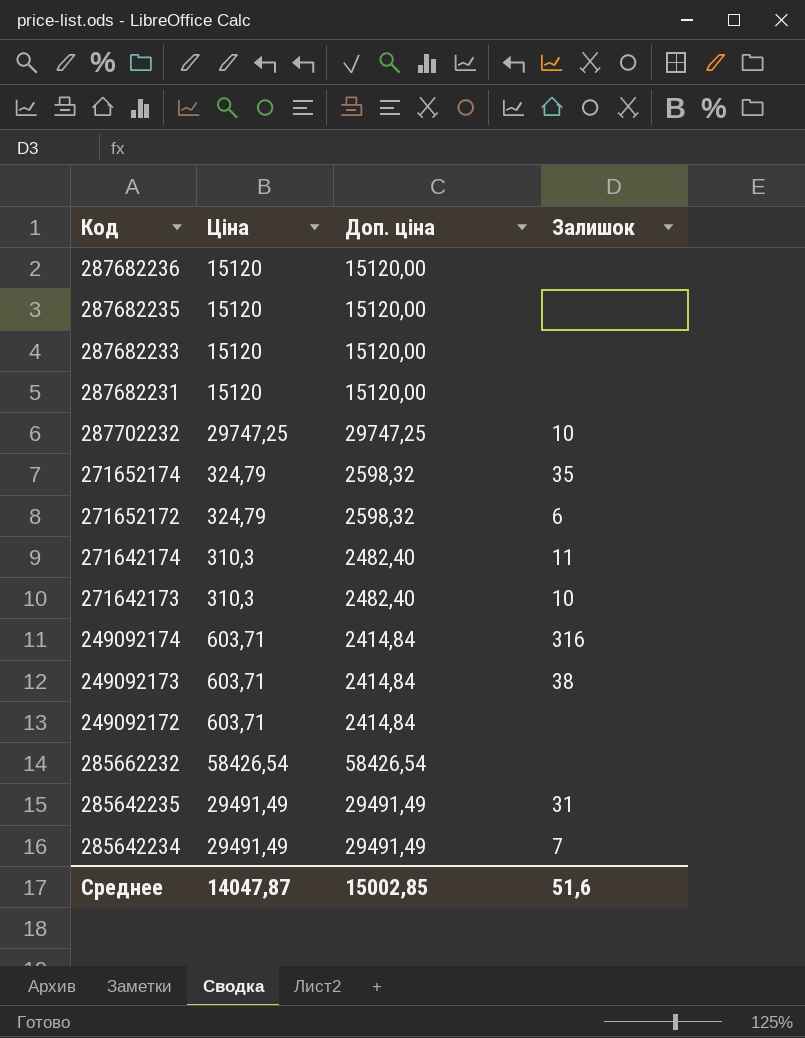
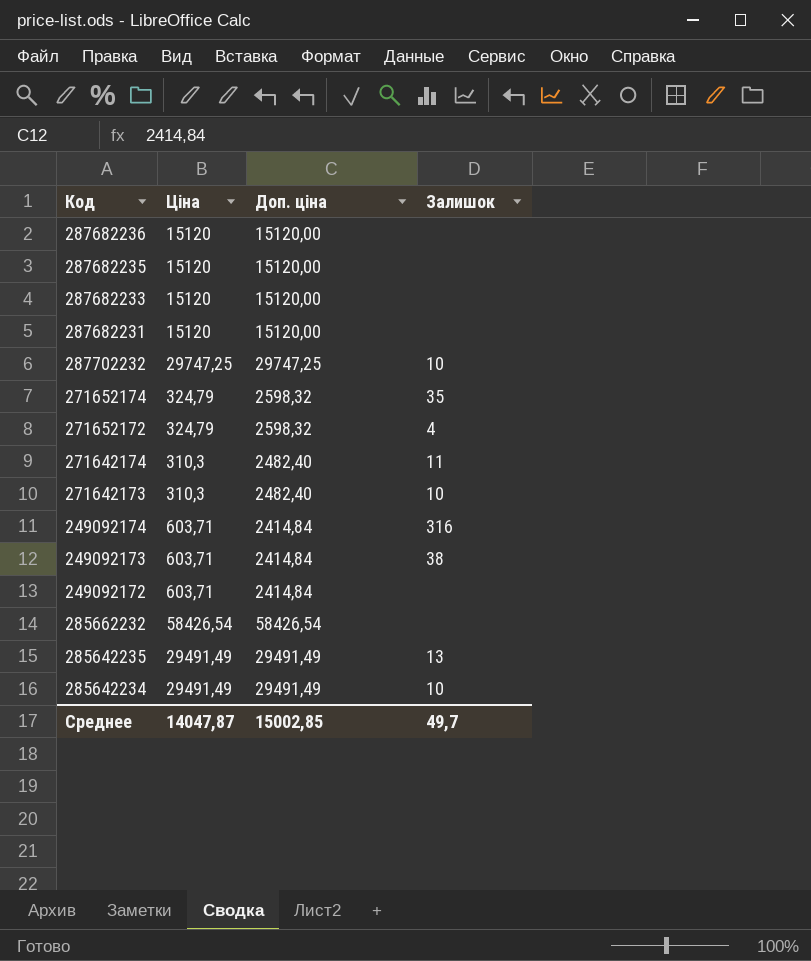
271652172 | Залишок: 6 -> 4
285642235 | Залишок: 31 -> 13
285642234 | Залишок: 7 -> 10
Среднее | Залишок: 51,6 -> 49,7

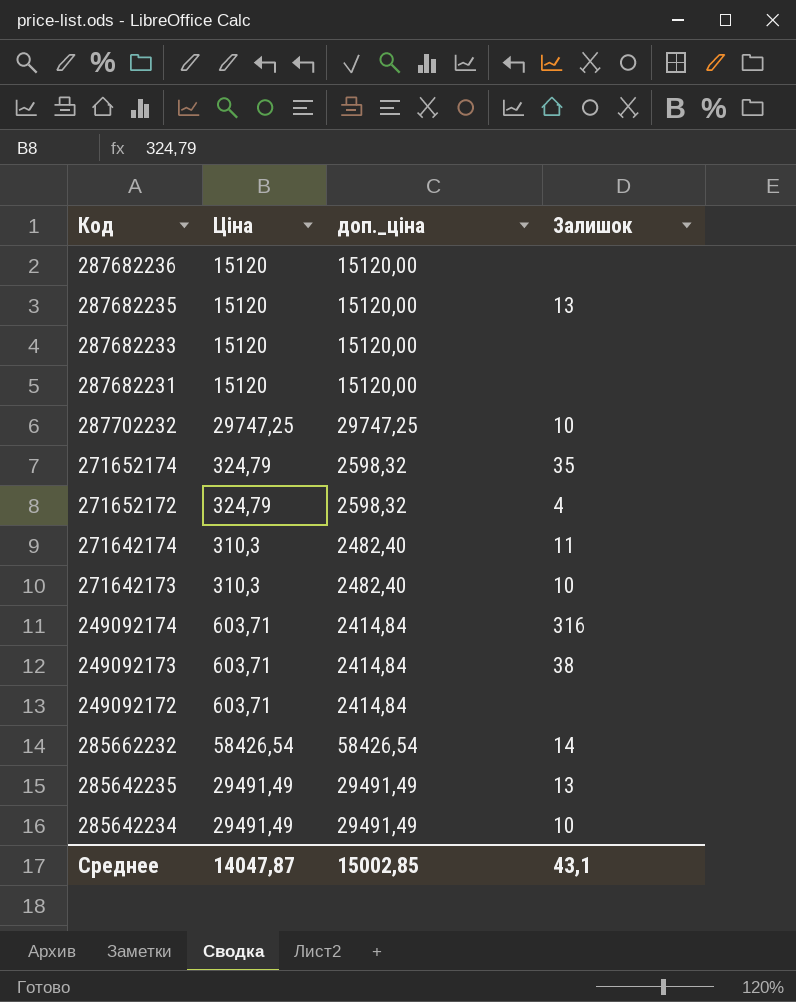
column name: Доп. ціна -> доп._ціна
287682235 | Залишок: none -> 13
285662232 | Залишок: none -> 14
Среднее | Залишок: 49,7 -> 43,1

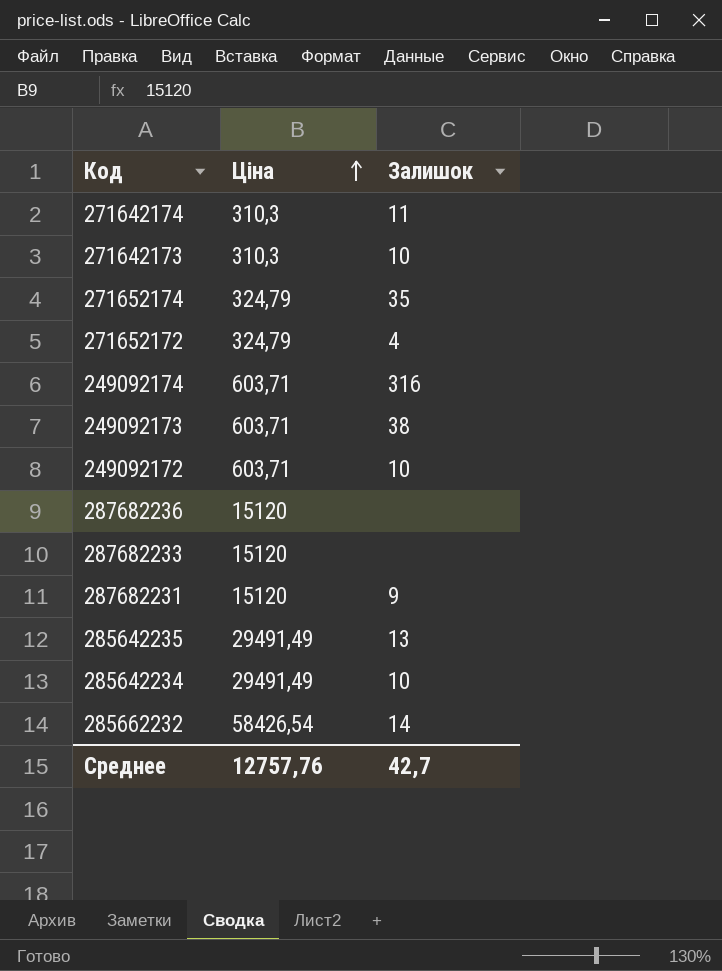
row order: none -> Ціна ascending
column доп._ціна | position: 3 -> none
row 287682235: 15120 | 15120,00 | 13 -> none
row 287702232: 29747,25 | 29747,25 | 10 -> none
249092172 | Залишок: none -> 10
287682231 | Залишок: none -> 9
Среднее | Ціна: 14047,87 -> 12757,76
Среднее | Залишок: 43,1 -> 42,7

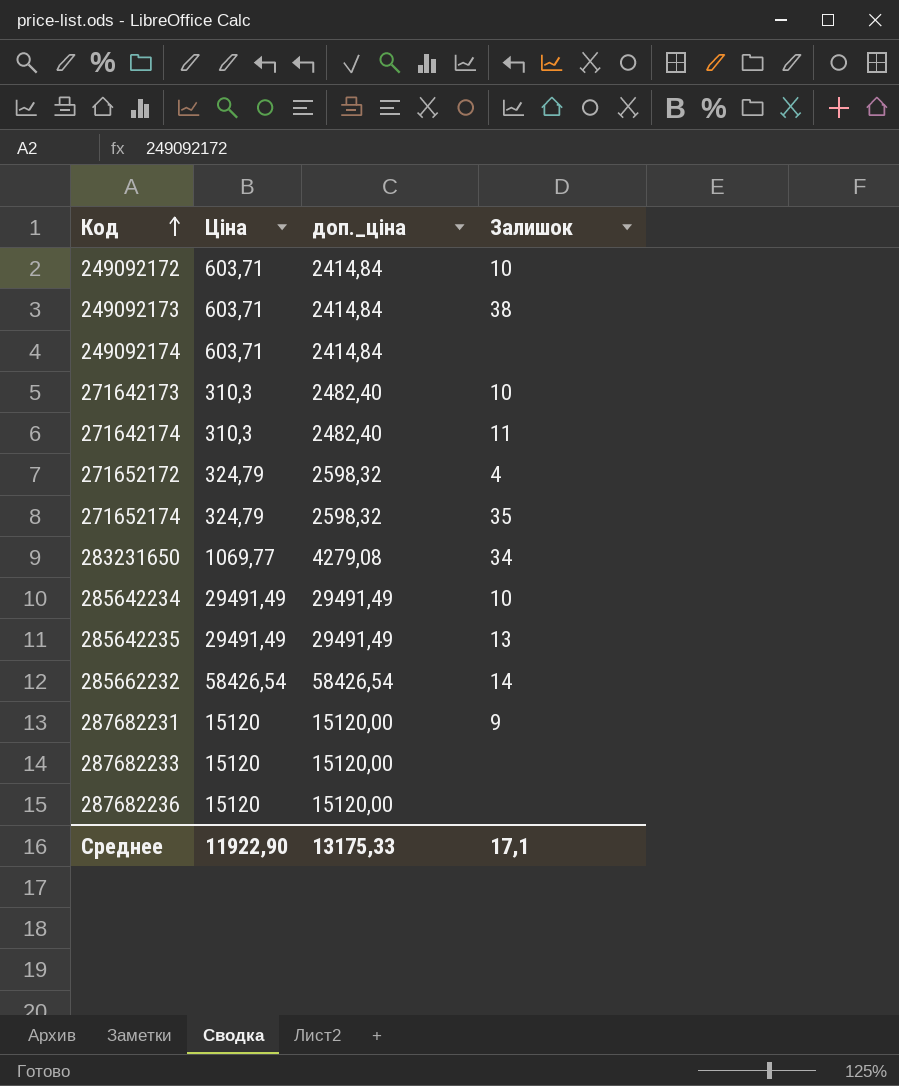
row order: Ціна ascending -> Код ascending
column доп._ціна | position: none -> 3
249092174 | Залишок: 316 -> none
row 283231650: none -> 1069,77 | 4279,08 | 34
Среднее | Ціна: 12757,76 -> 11922,90
Среднее | Залишок: 42,7 -> 17,1

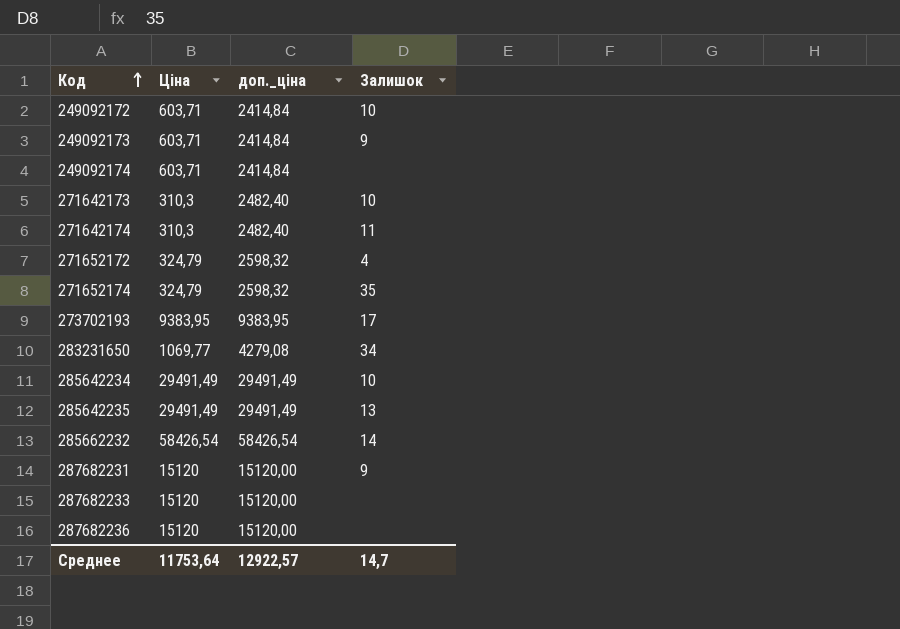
249092173 | Залишок: 38 -> 9
row 273702193: none -> 9383,95 | 9383,95 | 17
Среднее | Ціна: 11922,90 -> 11753,64
Среднее | доп._ціна: 13175,33 -> 12922,57
Среднее | Залишок: 17,1 -> 14,7

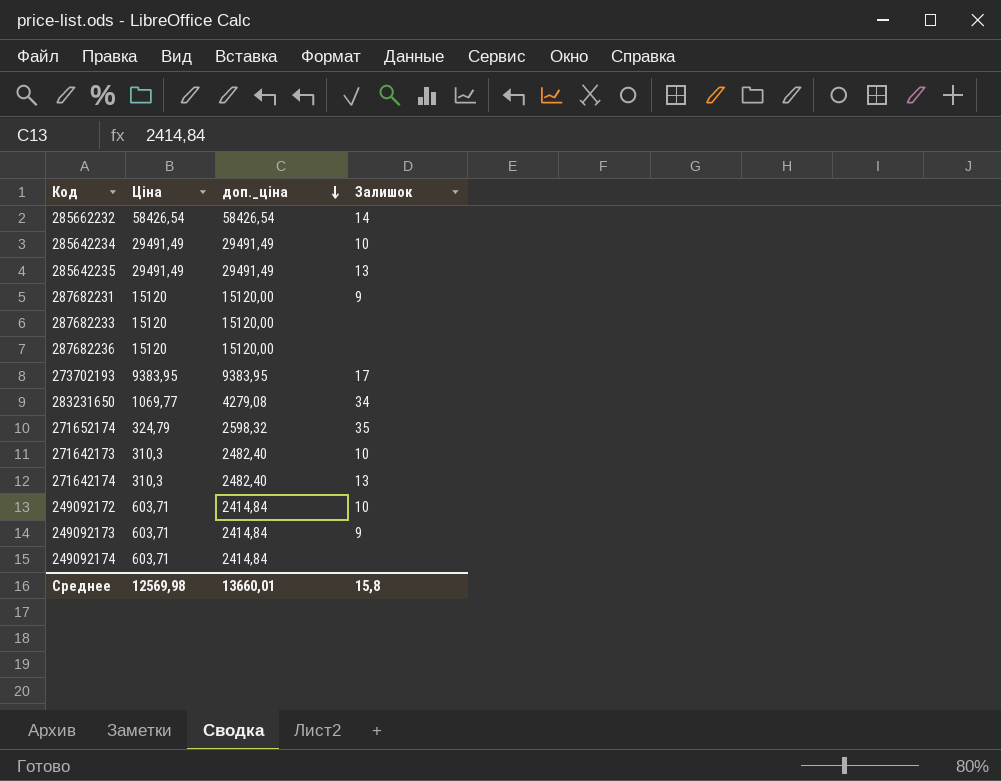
row order: Код ascending -> доп._ціна descending
row 271652172: 324,79 | 2598,32 | 4 -> none
271642174 | Залишок: 11 -> 13
Среднее | Ціна: 11753,64 -> 12569,98
Среднее | доп._ціна: 12922,57 -> 13660,01
Среднее | Залишок: 14,7 -> 15,8

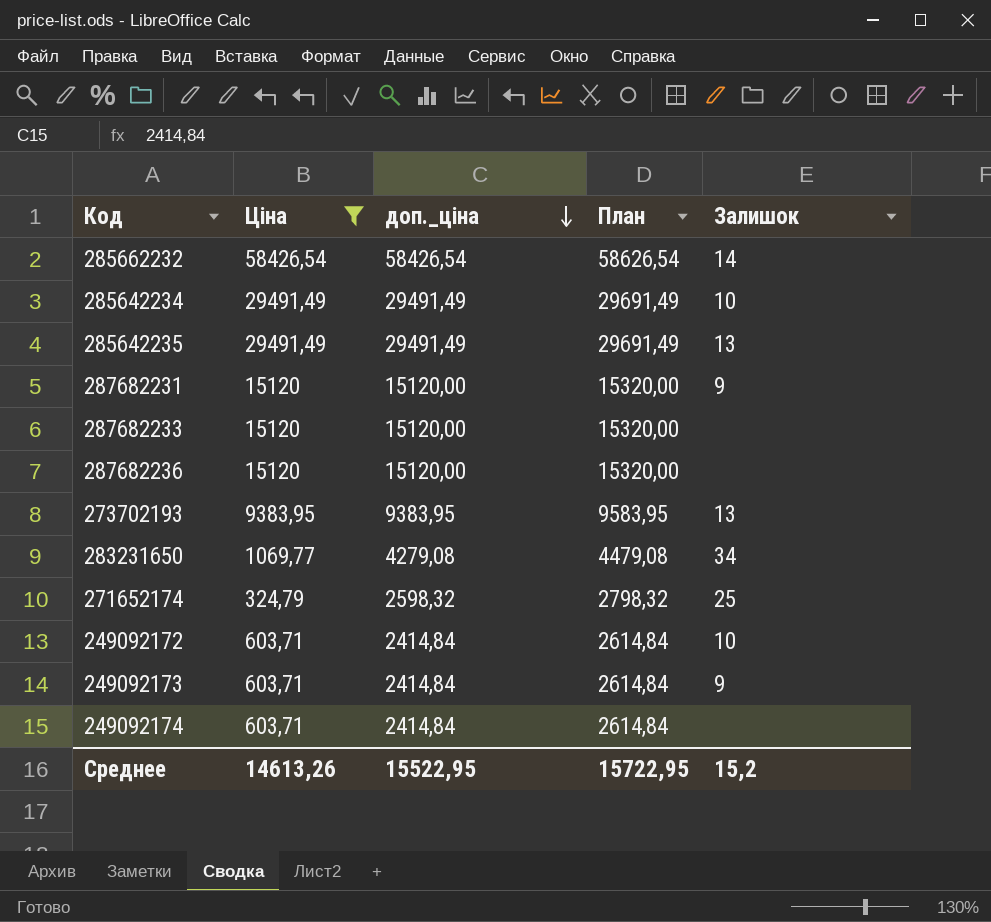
filter: none -> Ціна != 310,3
column План | formula: none -> [доп._ціна] + 200
273702193 | Залишок: 17 -> 13
271652174 | Залишок: 35 -> 25
Среднее | Ціна: 12569,98 -> 14613,26
Среднее | доп._ціна: 13660,01 -> 15522,95
Среднее | Залишок: 15,8 -> 15,2

